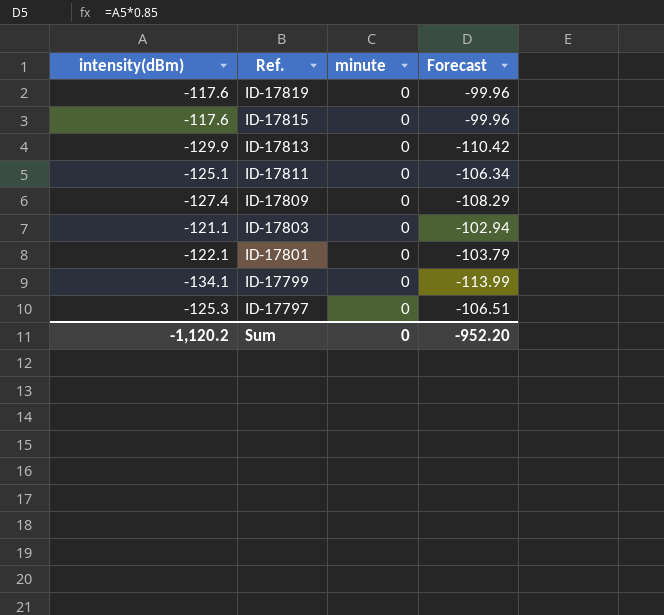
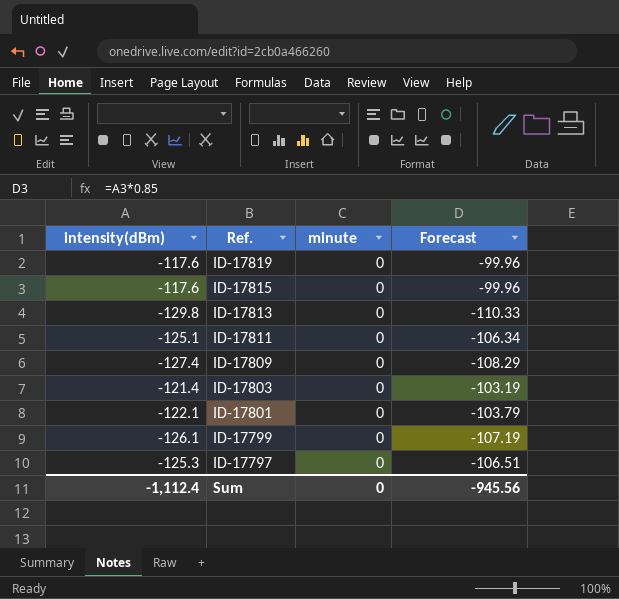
ID-17813 | intensity(dBm): -129.9 -> -129.8
ID-17813 | Forecast: -110.42 -> -110.33
ID-17803 | intensity(dBm): -121.1 -> -121.4
ID-17803 | Forecast: -102.94 -> -103.19
ID-17799 | intensity(dBm): -134.1 -> -126.1
ID-17799 | Forecast: -113.99 -> -107.19
Sum | intensity(dBm): -1,120.2 -> -1,112.4
Sum | Forecast: -952.20 -> -945.56

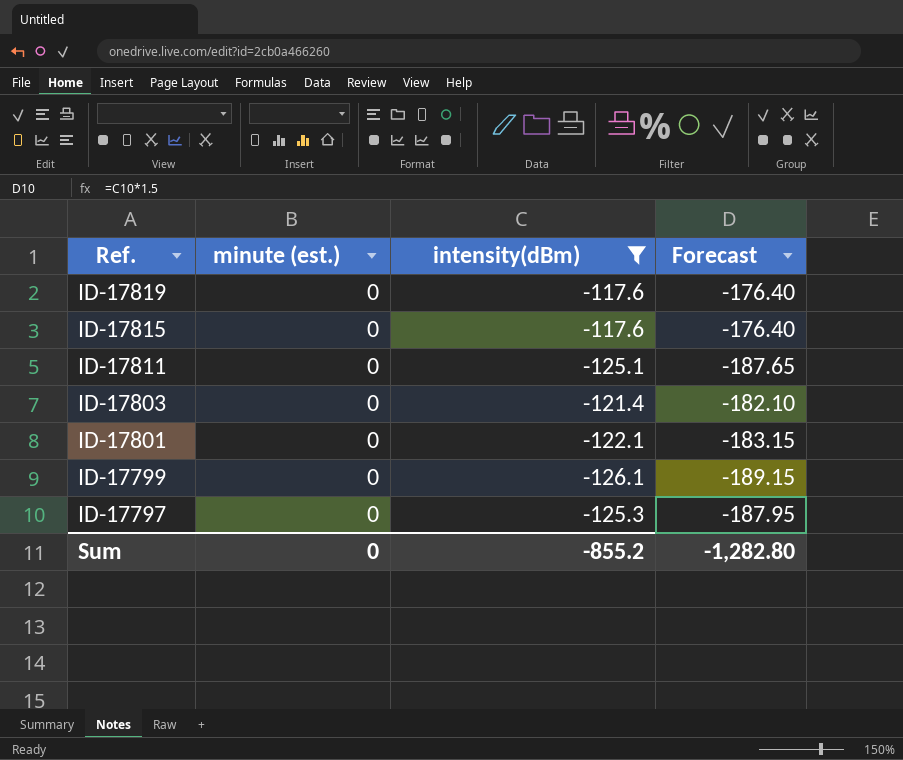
filter: none -> intensity(dBm) >= -126.1
column name: minute -> minute (est.)
column intensity(dBm) | position: 1 -> 3
column Forecast | formula: [intensity(dBm)] * 0.85 -> [intensity(dBm)] * 1.5
Sum | intensity(dBm): -1,112.4 -> -855.2
Sum | Forecast: -945.56 -> -1,282.80

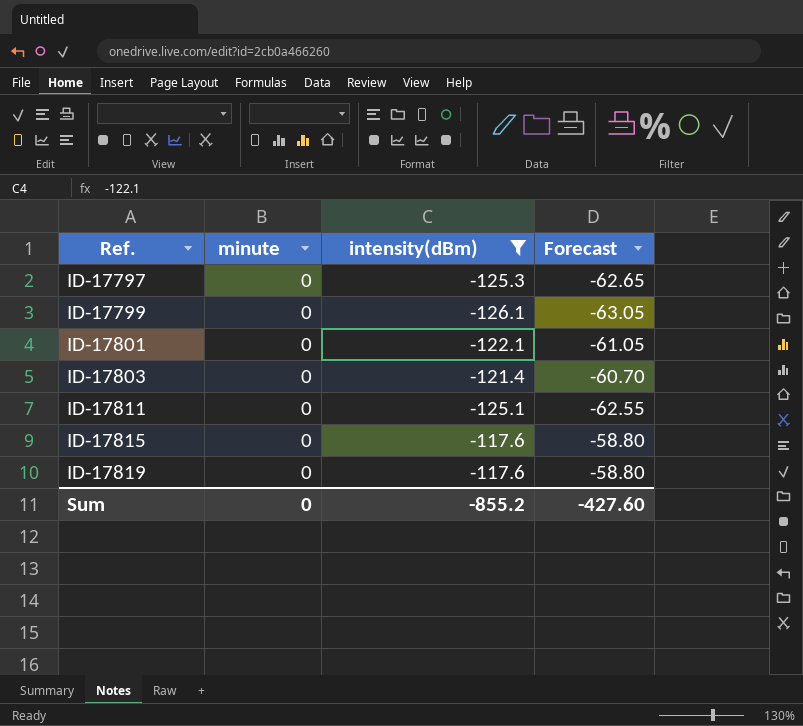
row order: Ref. descending -> Ref. ascending
column name: minute (est.) -> minute
column Forecast | formula: [intensity(dBm)] * 1.5 -> [intensity(dBm)] * 0.5
Sum | Forecast: -1,282.80 -> -427.60

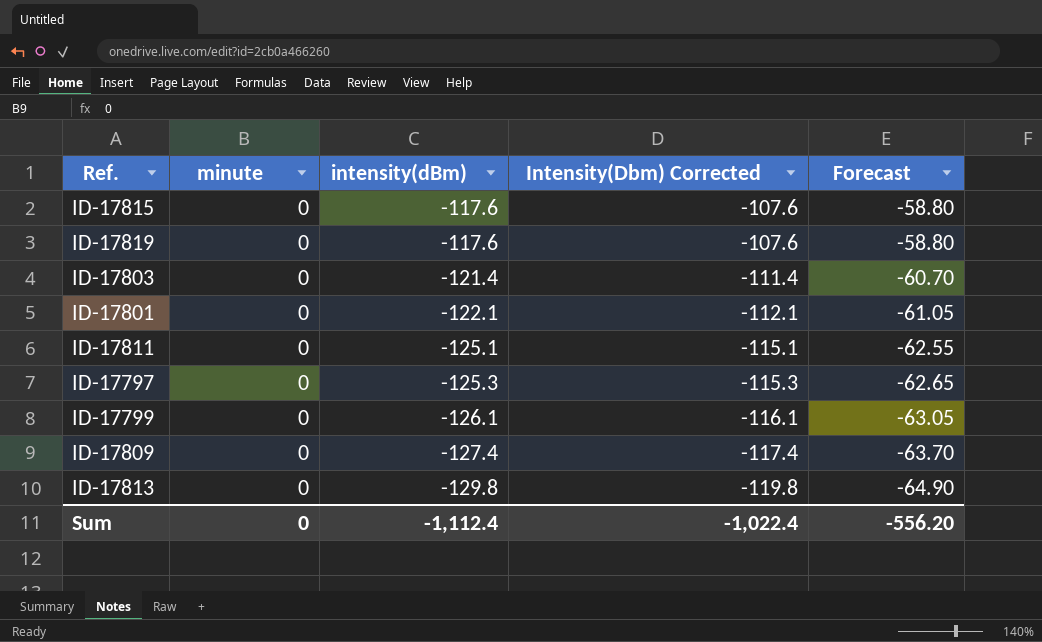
filter: intensity(dBm) >= -126.1 -> none
row order: Ref. ascending -> intensity(dBm) descending
column Intensity(Dbm) Corrected | formula: none -> [intensity(dBm)] + 10
Sum | intensity(dBm): -855.2 -> -1,112.4
Sum | Forecast: -427.60 -> -556.20

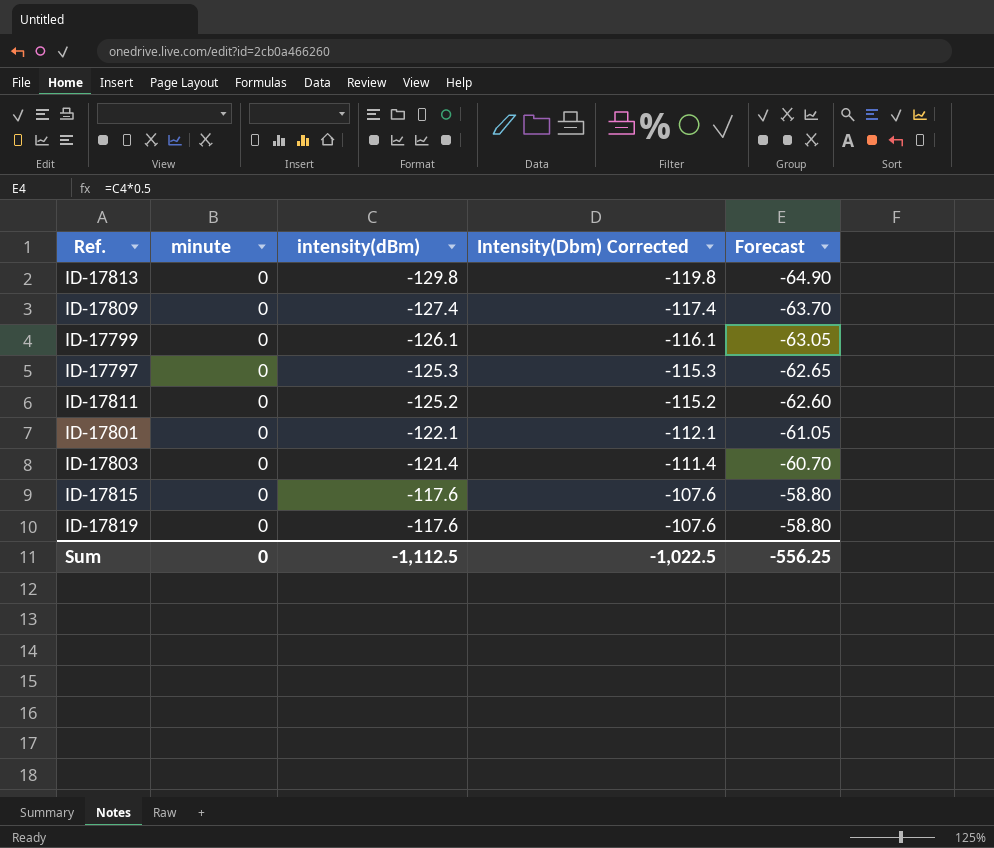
row order: intensity(dBm) descending -> intensity(dBm) ascending
ID-17811 | intensity(dBm): -125.1 -> -125.2
ID-17811 | Intensity(Dbm) Corrected: -115.1 -> -115.2
ID-17811 | Forecast: -62.55 -> -62.60
Sum | intensity(dBm): -1,112.4 -> -1,112.5
Sum | Intensity(Dbm) Corrected: -1,022.4 -> -1,022.5
Sum | Forecast: -556.20 -> -556.25

